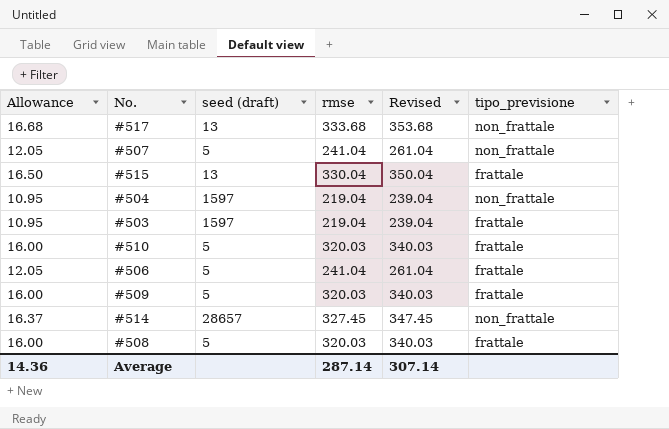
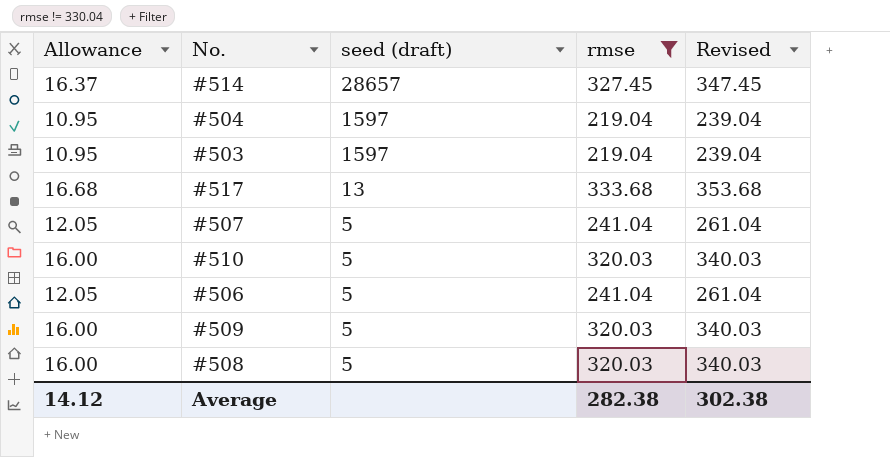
filter: none -> rmse != 330.04
row order: none -> seed (draft) descending
column tipo_previsione | position: 6 -> none
Average | Allowance: 14.36 -> 14.12
Average | rmse: 287.14 -> 282.38
Average | Revised: 307.14 -> 302.38

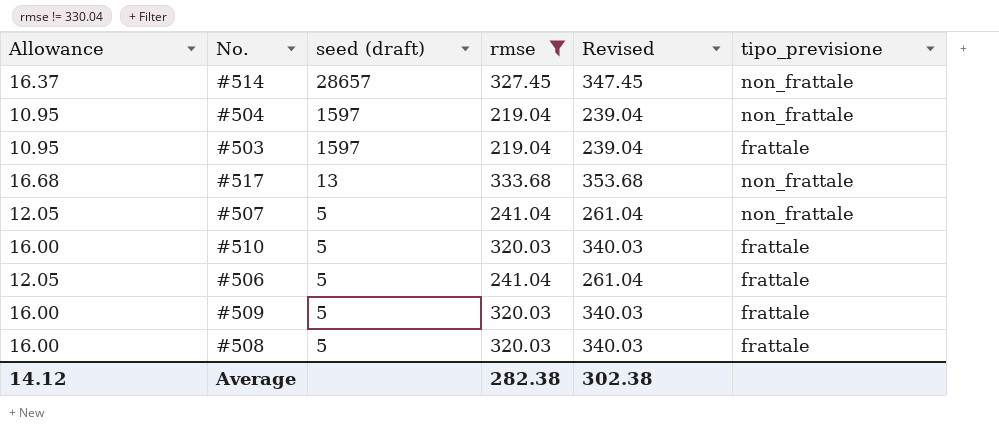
column tipo_previsione | position: none -> 6

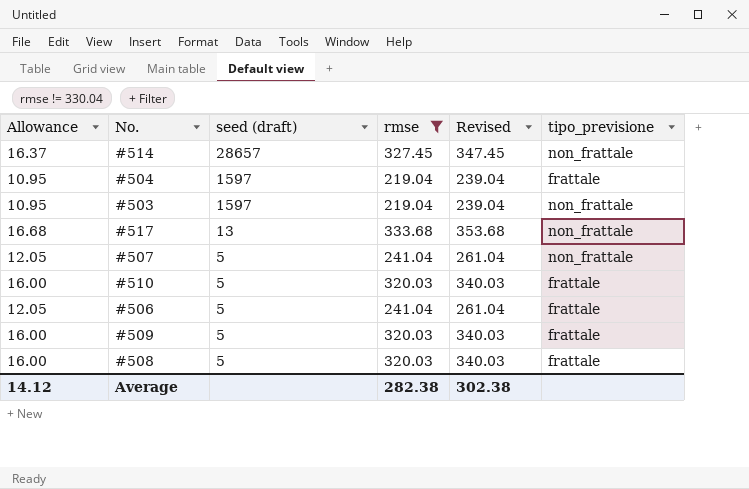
#504 | tipo_previsione: non_frattale -> frattale
#503 | tipo_previsione: frattale -> non_frattale

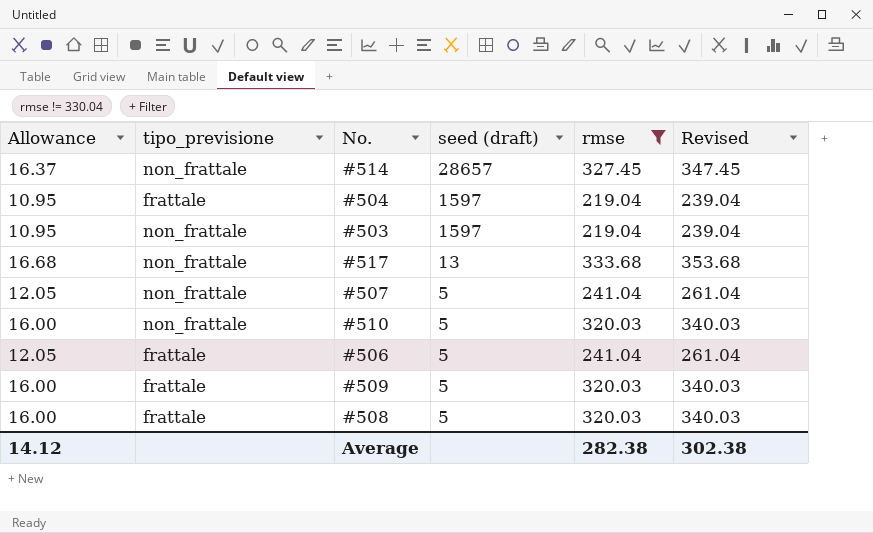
column tipo_previsione | position: 6 -> 2
#510 | tipo_previsione: frattale -> non_frattale

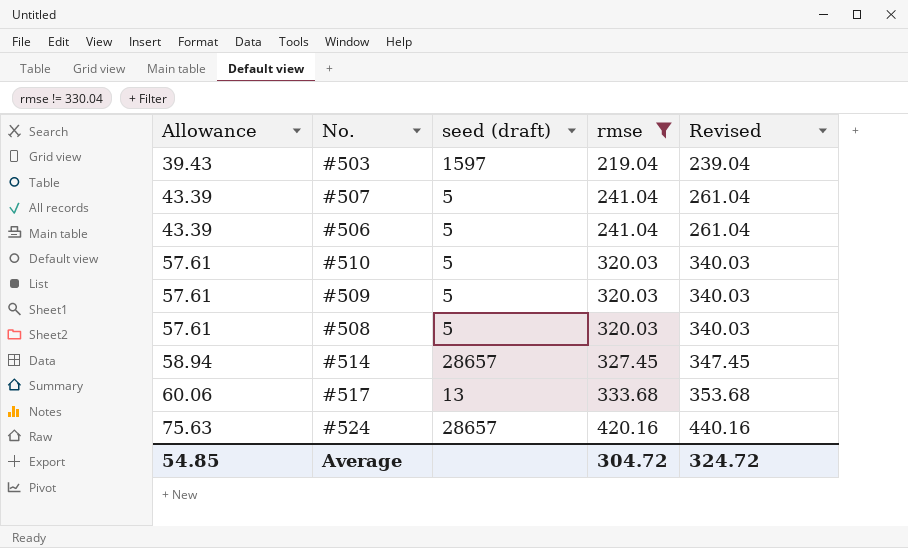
row order: seed (draft) descending -> Allowance ascending
column tipo_previsione | position: 2 -> none
column Allowance | formula: [rmse] * 0.05 -> [rmse] * 0.18
row #504: 10.95 | frattale | 1597 | 219.04 | 239.04 -> none
row #524: none -> 75.63 | 28657 | 420.16 | 440.16
Average | Allowance: 14.12 -> 54.85
Average | rmse: 282.38 -> 304.72
Average | Revised: 302.38 -> 324.72

